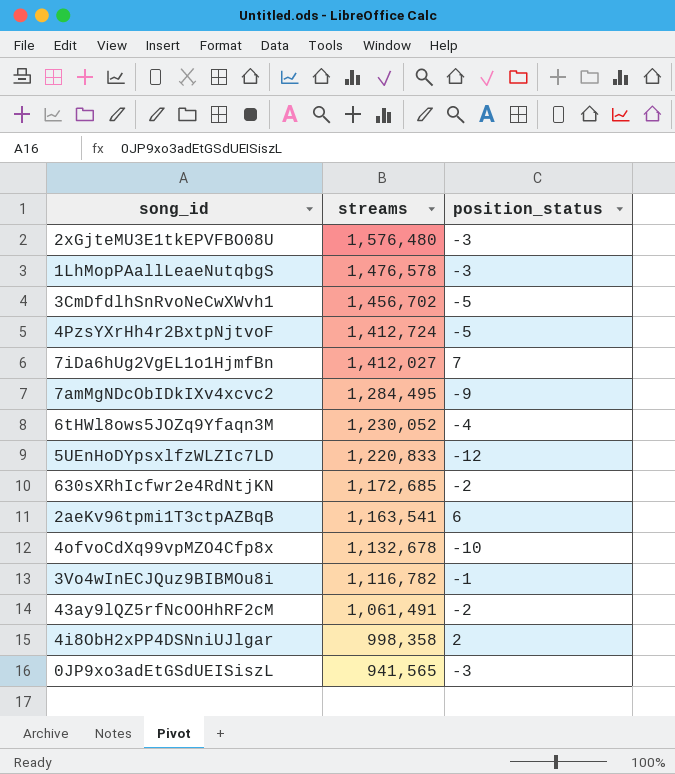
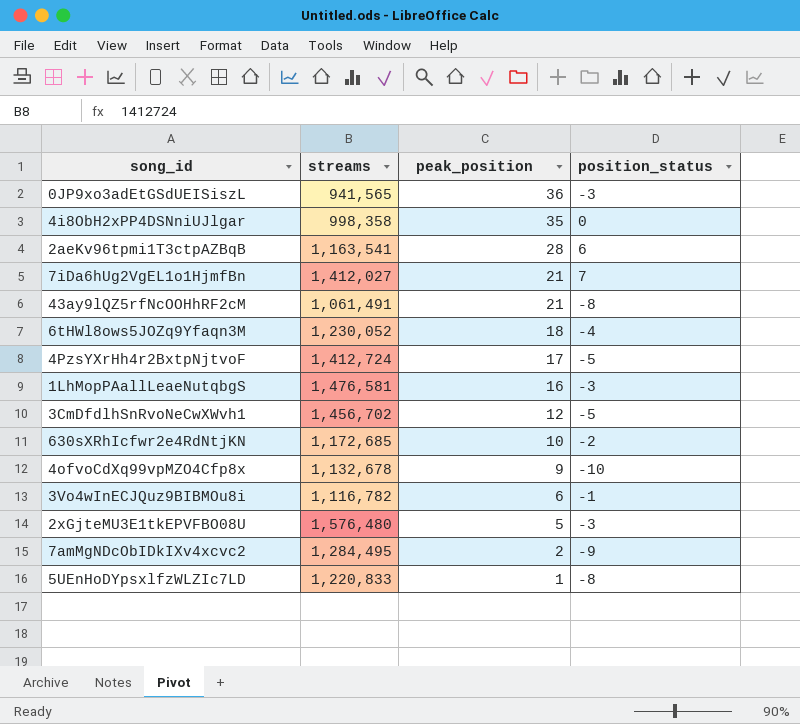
row order: streams descending -> peak_position descending
column peak_position | position: none -> 3
4i8ObH2xPP4DSNniUJlgar | position_status: 2 -> 0
43ay9lQZ5rfNcOOHhRF2cM | position_status: -2 -> -8
1LhMopPAallLeaeNutqbgS | streams: 1,476,578 -> 1,476,581
5UEnHoDYpsxlfzWLZIc7LD | position_status: -12 -> -8

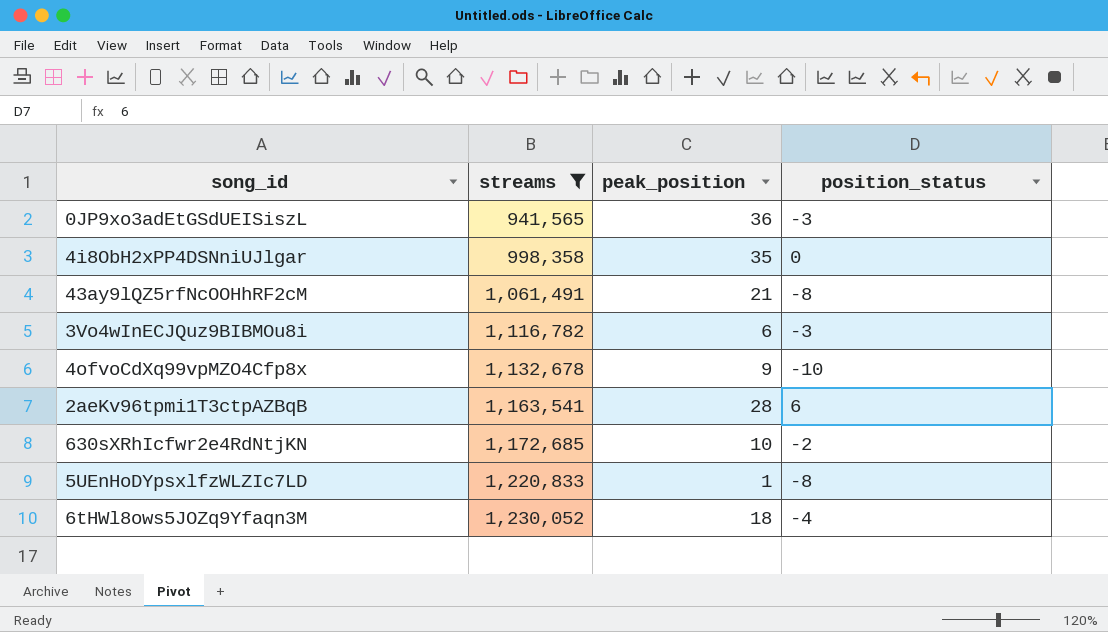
filter: none -> streams <= 1,230,052
row order: peak_position descending -> streams ascending
3Vo4wInECJQuz9BIBMOu8i | position_status: -1 -> -3

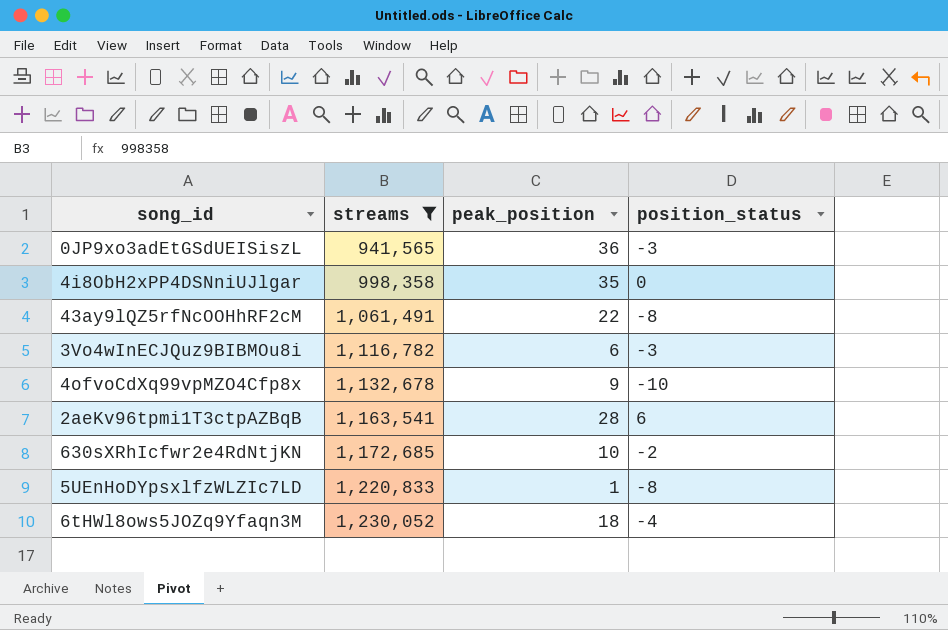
43ay9lQZ5rfNcOOHhRF2cM | peak_position: 21 -> 22

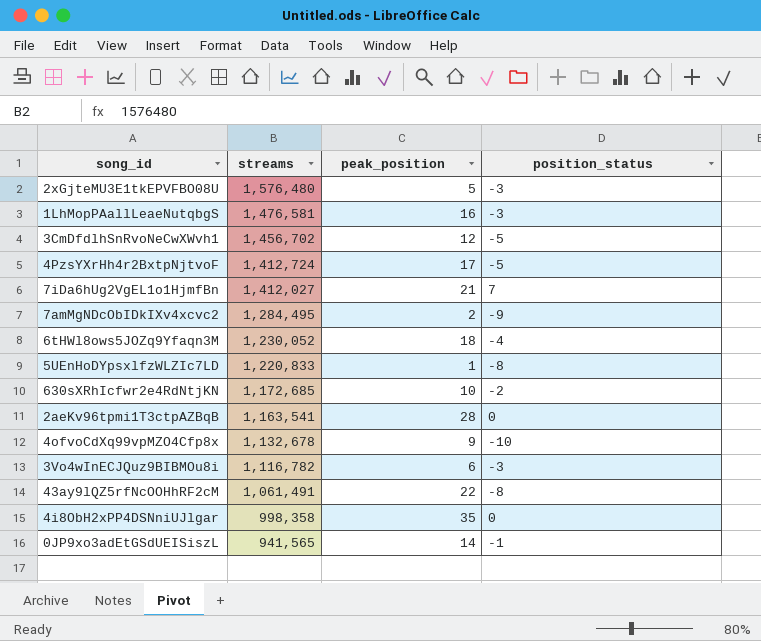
filter: streams <= 1,230,052 -> none
row order: streams ascending -> streams descending
2aeKv96tpmi1T3ctpAZBqB | position_status: 6 -> 0
0JP9xo3adEtGSdUEISiszL | peak_position: 36 -> 14
0JP9xo3adEtGSdUEISiszL | position_status: -3 -> -1

